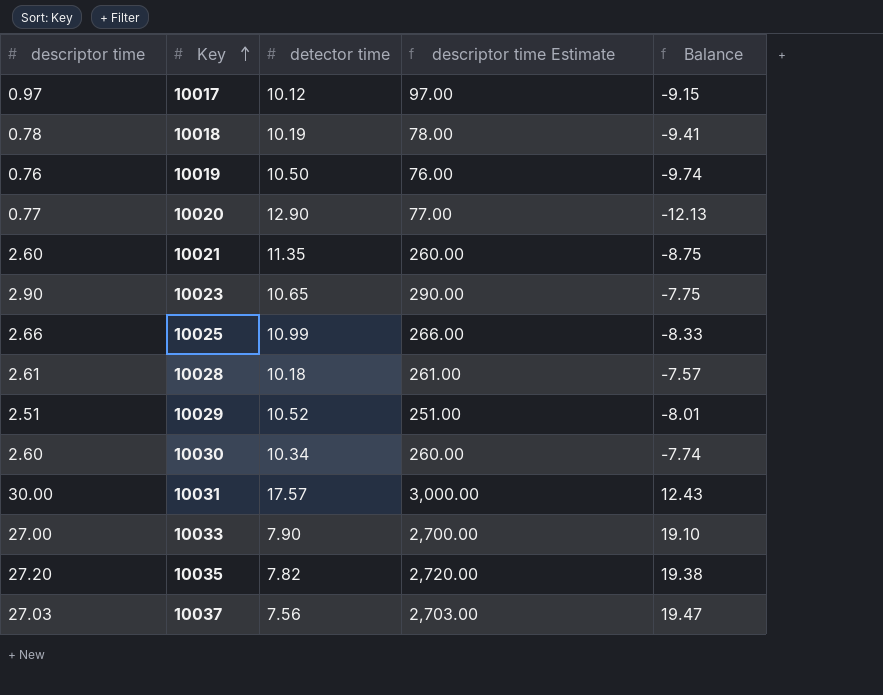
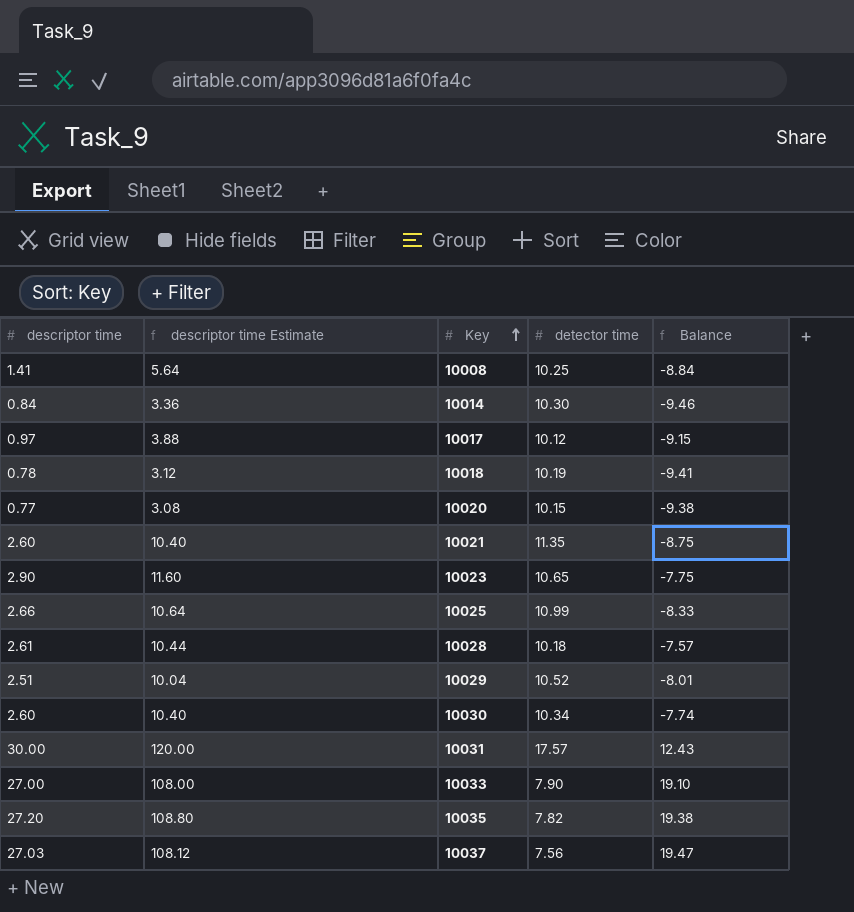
column descriptor time Estimate | formula: [descriptor time] * 100 -> [descriptor time] * 4
column descriptor time Estimate | position: 4 -> 2
row 10019: 0.76 | 10.50 | 76.00 | -9.74 -> none
row 10008: none -> 1.41 | 5.64 | 10.25 | -8.84
row 10014: none -> 0.84 | 3.36 | 10.30 | -9.46
10020 | detector time: 12.90 -> 10.15
10020 | Balance: -12.13 -> -9.38

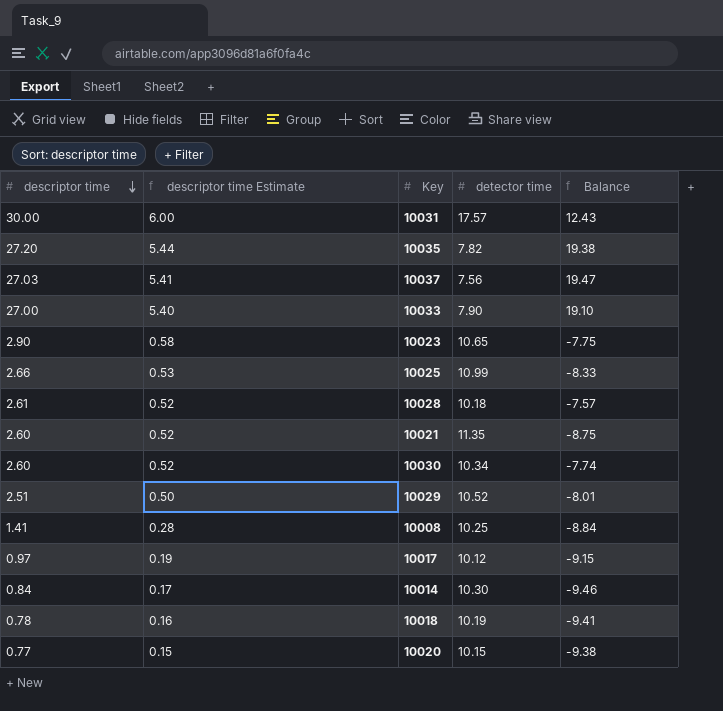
row order: Key ascending -> descriptor time descending
column descriptor time Estimate | formula: [descriptor time] * 4 -> [descriptor time] * 0.2

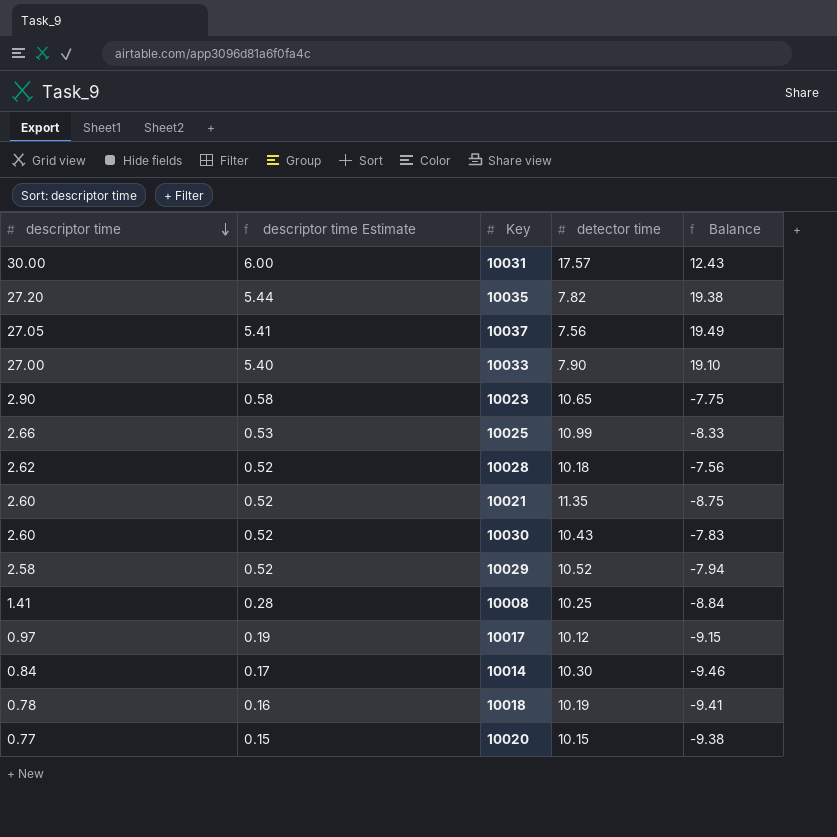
10037 | descriptor time: 27.03 -> 27.05
10037 | Balance: 19.47 -> 19.49
10028 | descriptor time: 2.61 -> 2.62
10028 | Balance: -7.57 -> -7.56
10030 | detector time: 10.34 -> 10.43
10030 | Balance: -7.74 -> -7.83
10029 | descriptor time: 2.51 -> 2.58
10029 | descriptor time Estimate: 0.50 -> 0.52
10029 | Balance: -8.01 -> -7.94

